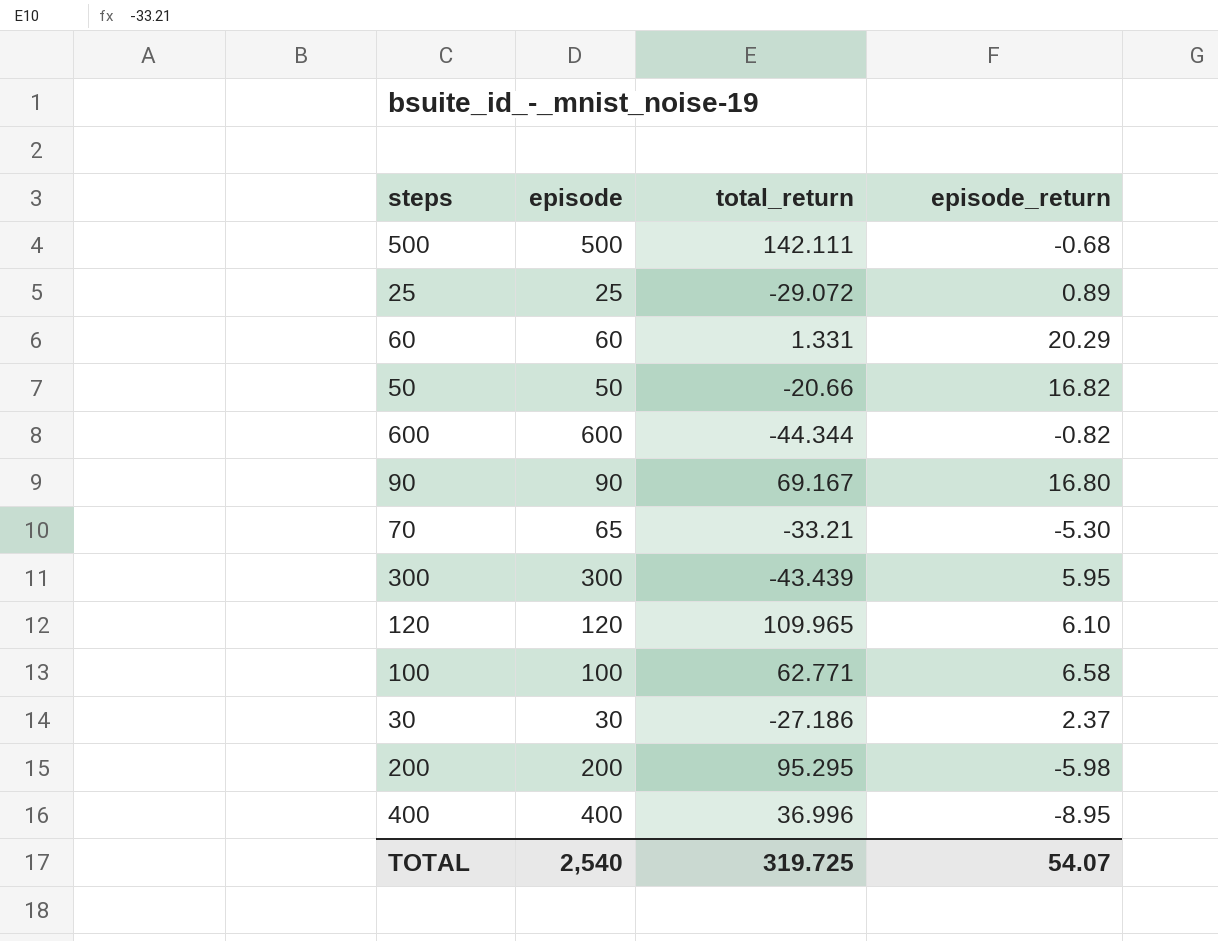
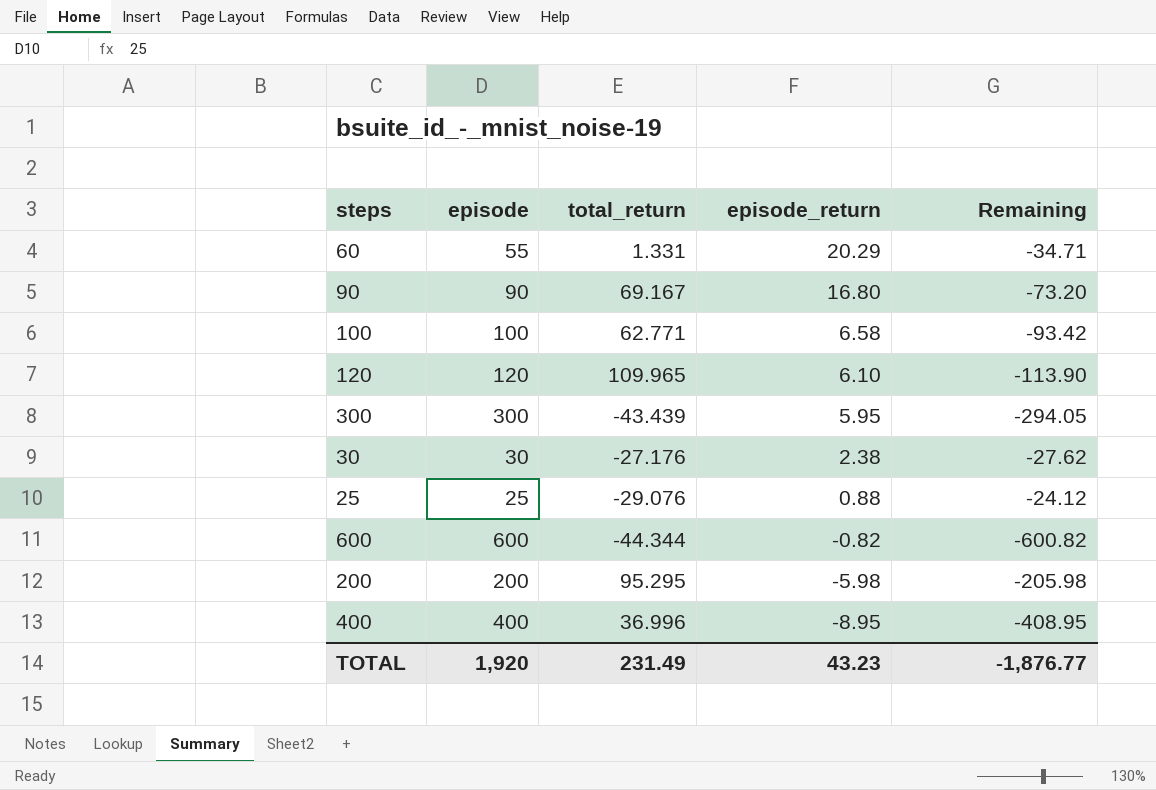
row order: none -> episode_return descending
column Remaining | formula: none -> [episode_return] - [episode]
row 500: 500 | 142.111 | -0.68 -> none
row 50: 50 | -20.66 | 16.82 -> none
row 70: 65 | -33.21 | -5.30 -> none
60 | episode: 60 -> 55
30 | total_return: -27.186 -> -27.176
30 | episode_return: 2.37 -> 2.38
25 | total_return: -29.072 -> -29.076
25 | episode_return: 0.89 -> 0.88
TOTAL | episode: 2,540 -> 1,920
TOTAL | total_return: 319.725 -> 231.49
TOTAL | episode_return: 54.07 -> 43.23

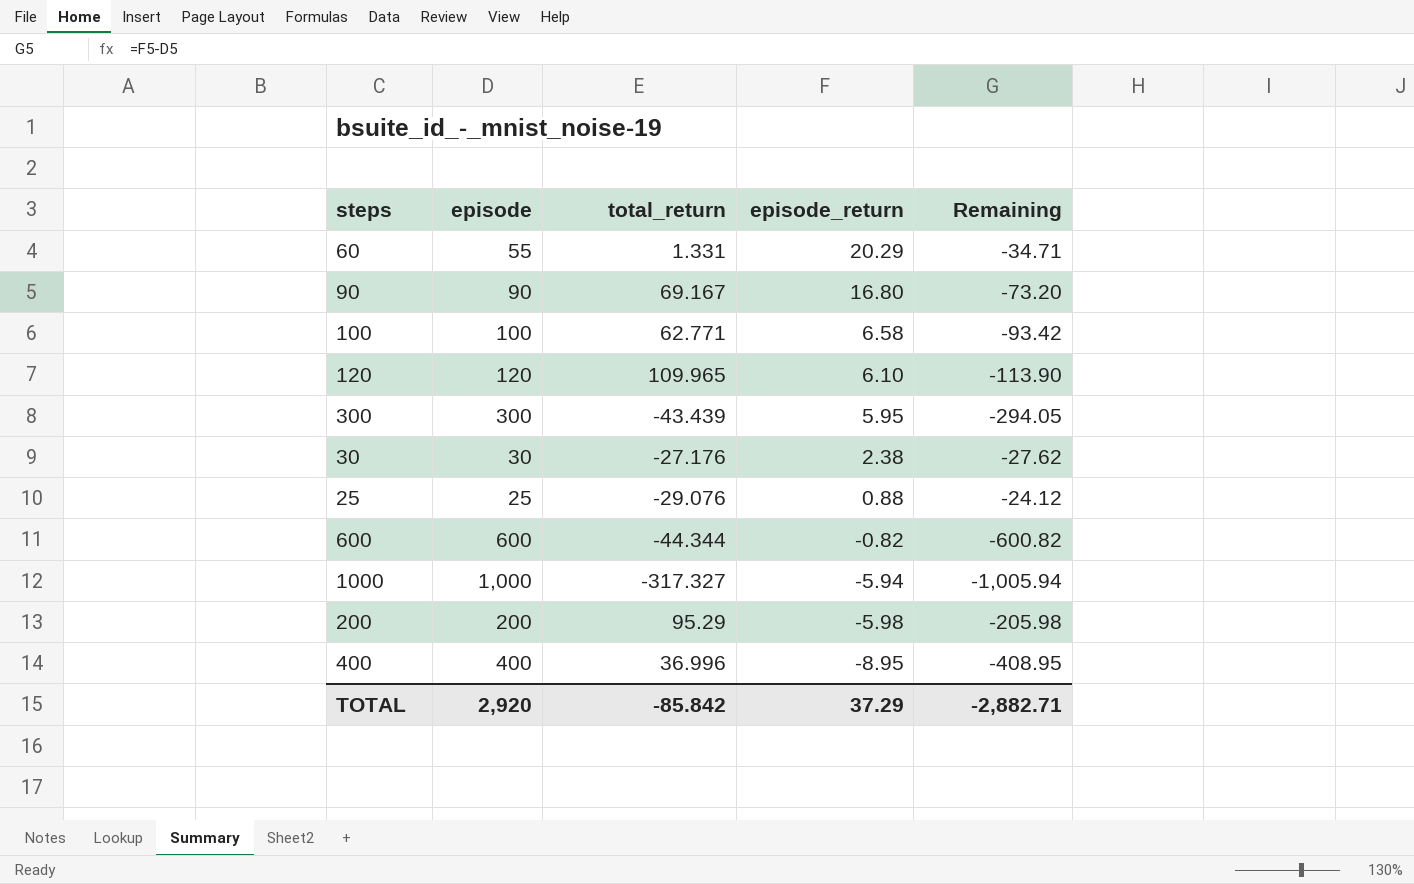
row 1000: none -> 1,000 | -317.327 | -5.94 | -1,005.94
200 | total_return: 95.295 -> 95.29
TOTAL | episode: 1,920 -> 2,920
TOTAL | total_return: 231.49 -> -85.842
TOTAL | episode_return: 43.23 -> 37.29
TOTAL | Remaining: -1,876.77 -> -2,882.71

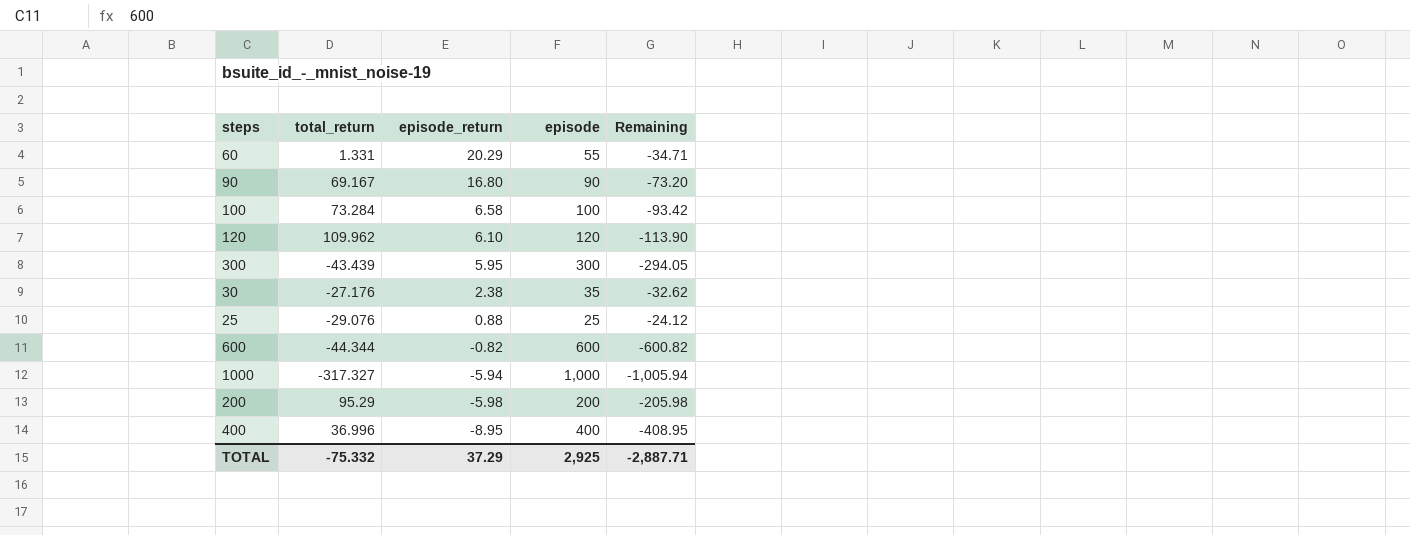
column episode | position: 2 -> 4
100 | total_return: 62.771 -> 73.284
120 | total_return: 109.965 -> 109.962
30 | episode: 30 -> 35
30 | Remaining: -27.62 -> -32.62
TOTAL | total_return: -85.842 -> -75.332
TOTAL | episode: 2,920 -> 2,925
TOTAL | Remaining: -2,882.71 -> -2,887.71

